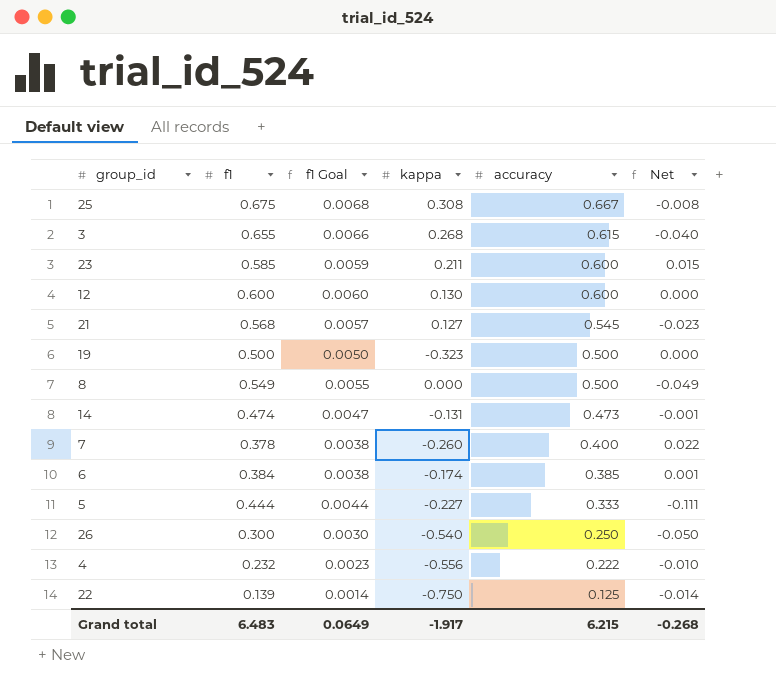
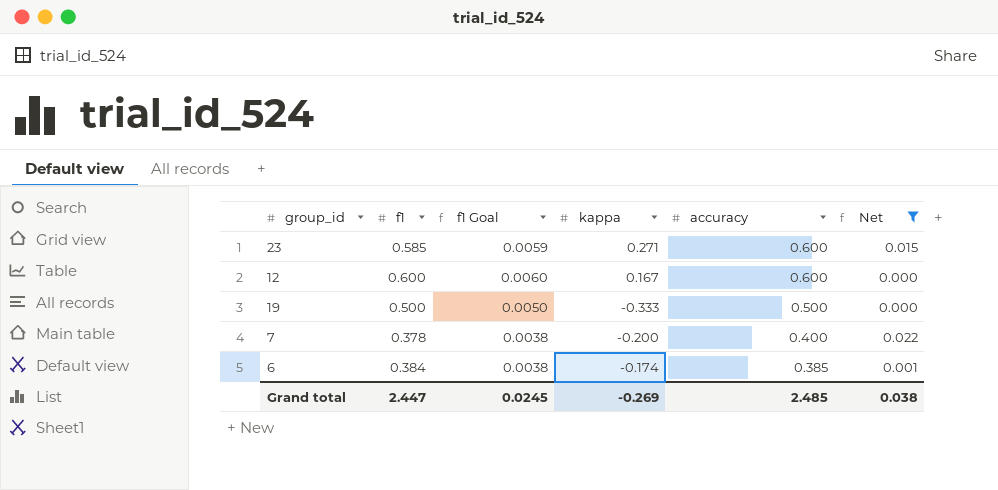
filter: none -> Net >= 0.000
23 | kappa: 0.211 -> 0.271
12 | kappa: 0.130 -> 0.167
19 | kappa: -0.323 -> -0.333
7 | kappa: -0.260 -> -0.200
Grand total | f1: 6.483 -> 2.447
Grand total | f1 Goal: 0.0649 -> 0.0245
Grand total | kappa: -1.917 -> -0.269
Grand total | accuracy: 6.215 -> 2.485
Grand total | Net: -0.268 -> 0.038

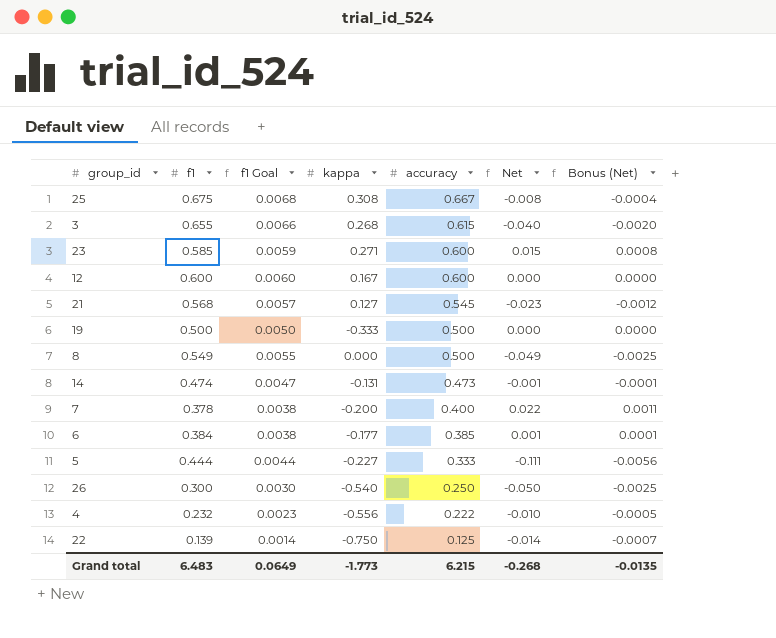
filter: Net >= 0.000 -> none
column Bonus (Net) | formula: none -> [Net] * 0.05
6 | kappa: -0.174 -> -0.177
Grand total | f1: 2.447 -> 6.483
Grand total | f1 Goal: 0.0245 -> 0.0649
Grand total | kappa: -0.269 -> -1.773
Grand total | accuracy: 2.485 -> 6.215
Grand total | Net: 0.038 -> -0.268

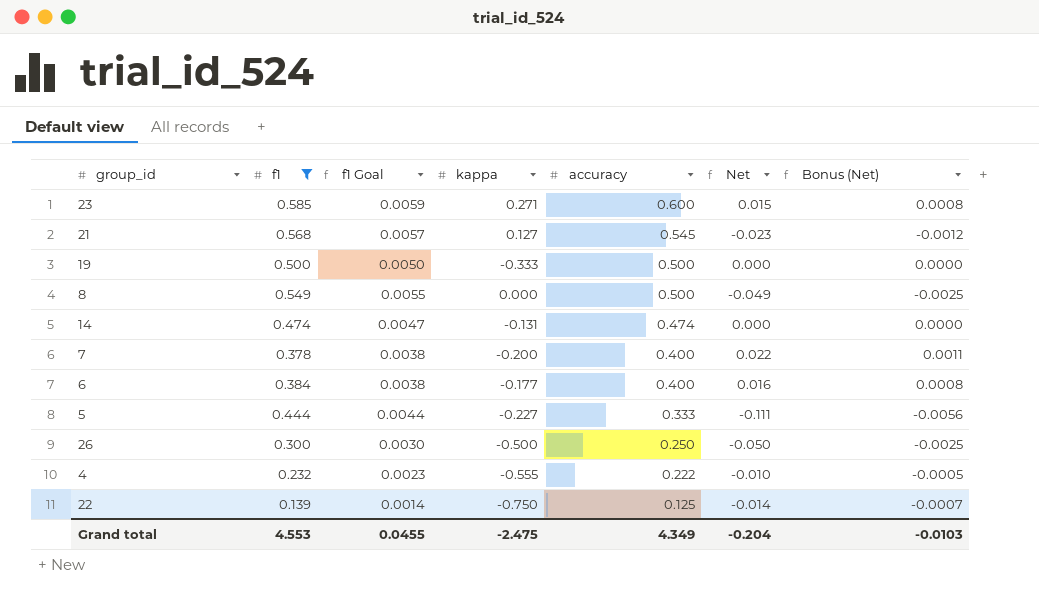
filter: none -> f1 <= 0.585
14 | accuracy: 0.473 -> 0.474
14 | Net: -0.001 -> 0.000
14 | Bonus (Net): -0.0001 -> 0.0000
6 | accuracy: 0.385 -> 0.400
6 | Net: 0.001 -> 0.016
6 | Bonus (Net): 0.0001 -> 0.0008
26 | kappa: -0.540 -> -0.500
4 | kappa: -0.556 -> -0.555
Grand total | f1: 6.483 -> 4.553
Grand total | f1 Goal: 0.0649 -> 0.0455
Grand total | kappa: -1.773 -> -2.475
Grand total | accuracy: 6.215 -> 4.349
Grand total | Net: -0.268 -> -0.204
Grand total | Bonus (Net): -0.0135 -> -0.0103

